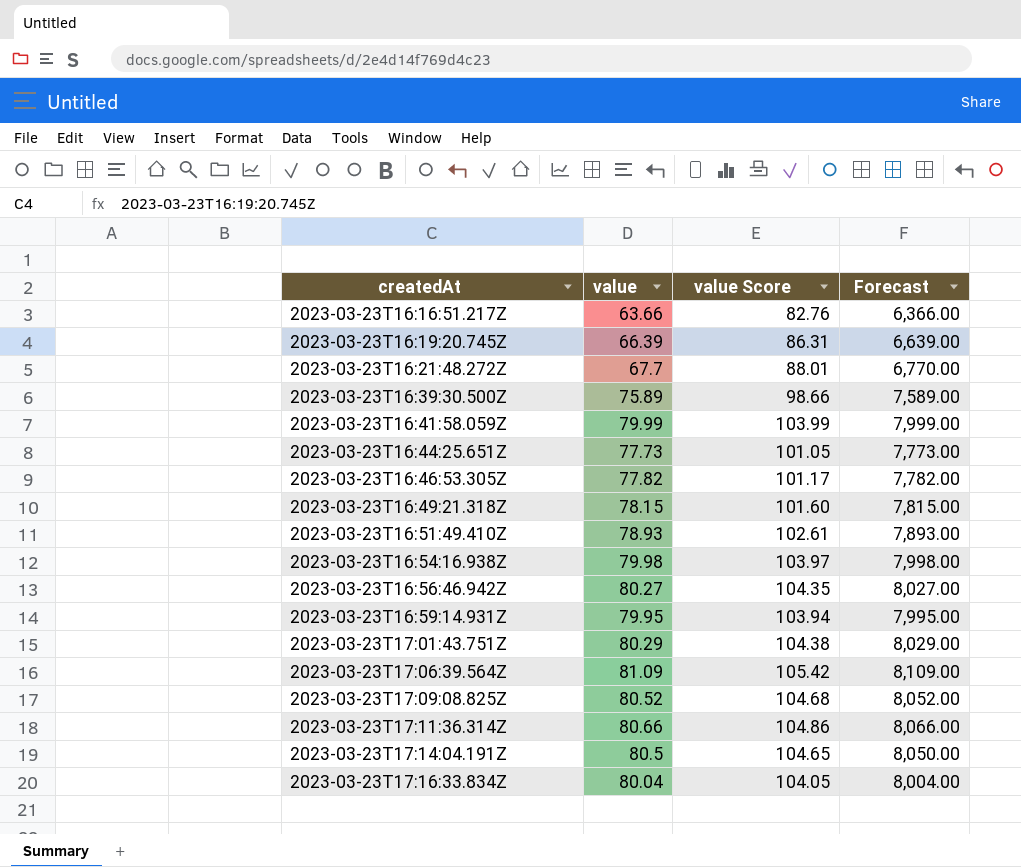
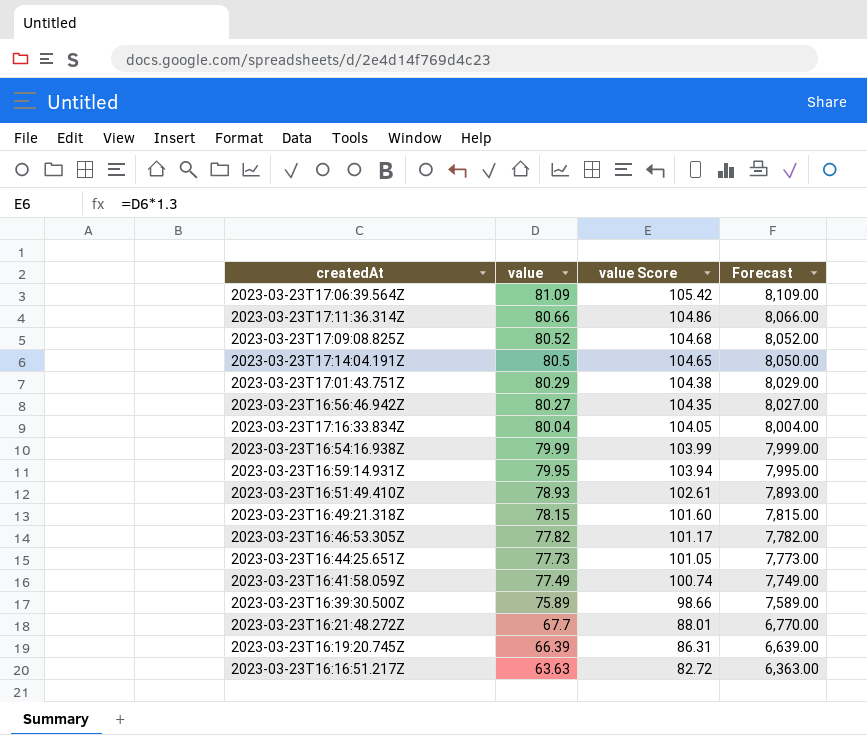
row order: createdAt ascending -> value descending
2023-03-23T16:54:16.938Z | value: 79.98 -> 79.99
2023-03-23T16:54:16.938Z | value Score: 103.97 -> 103.99
2023-03-23T16:54:16.938Z | Forecast: 7,998.00 -> 7,999.00
2023-03-23T16:41:58.059Z | value: 79.99 -> 77.49
2023-03-23T16:41:58.059Z | value Score: 103.99 -> 100.74
2023-03-23T16:41:58.059Z | Forecast: 7,999.00 -> 7,749.00
2023-03-23T16:16:51.217Z | value: 63.66 -> 63.63
2023-03-23T16:16:51.217Z | value Score: 82.76 -> 82.72
2023-03-23T16:16:51.217Z | Forecast: 6,366.00 -> 6,363.00

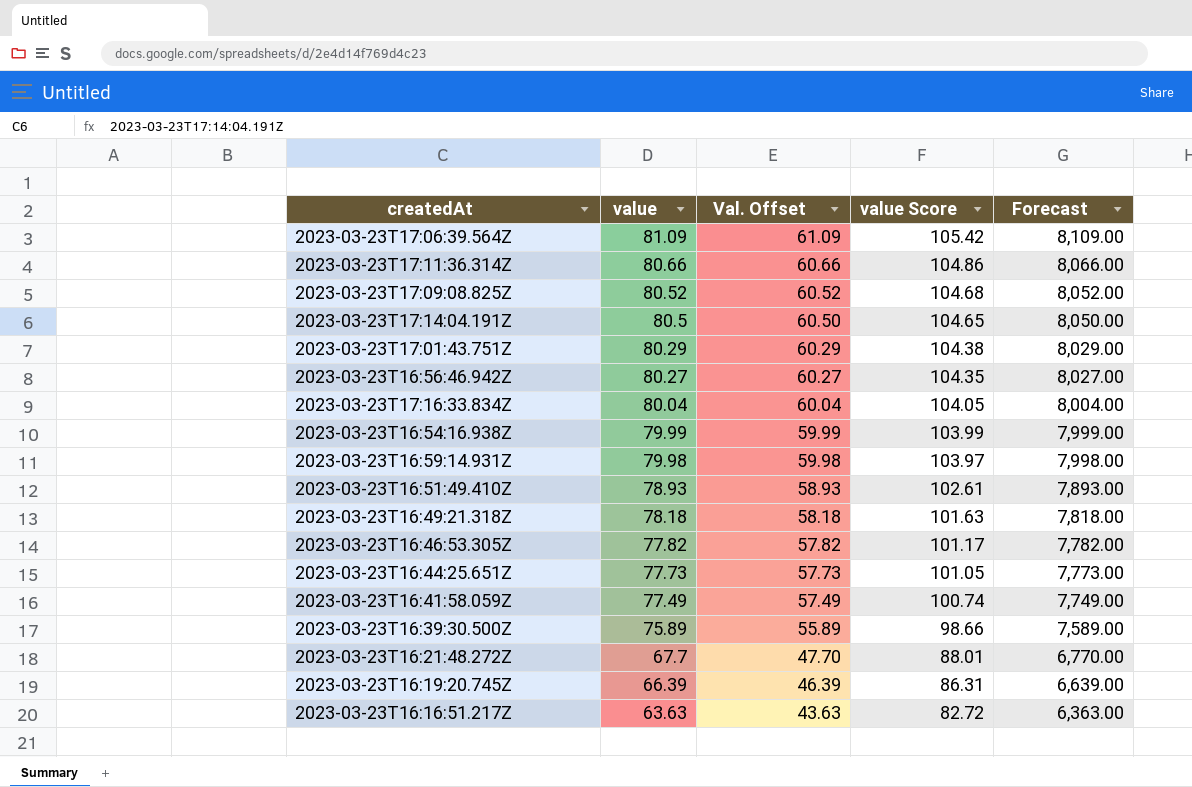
column Val. Offset | formula: none -> [value] - 20
2023-03-23T16:59:14.931Z | value: 79.95 -> 79.98
2023-03-23T16:59:14.931Z | value Score: 103.94 -> 103.97
2023-03-23T16:59:14.931Z | Forecast: 7,995.00 -> 7,998.00
2023-03-23T16:49:21.318Z | value: 78.15 -> 78.18
2023-03-23T16:49:21.318Z | value Score: 101.60 -> 101.63
2023-03-23T16:49:21.318Z | Forecast: 7,815.00 -> 7,818.00

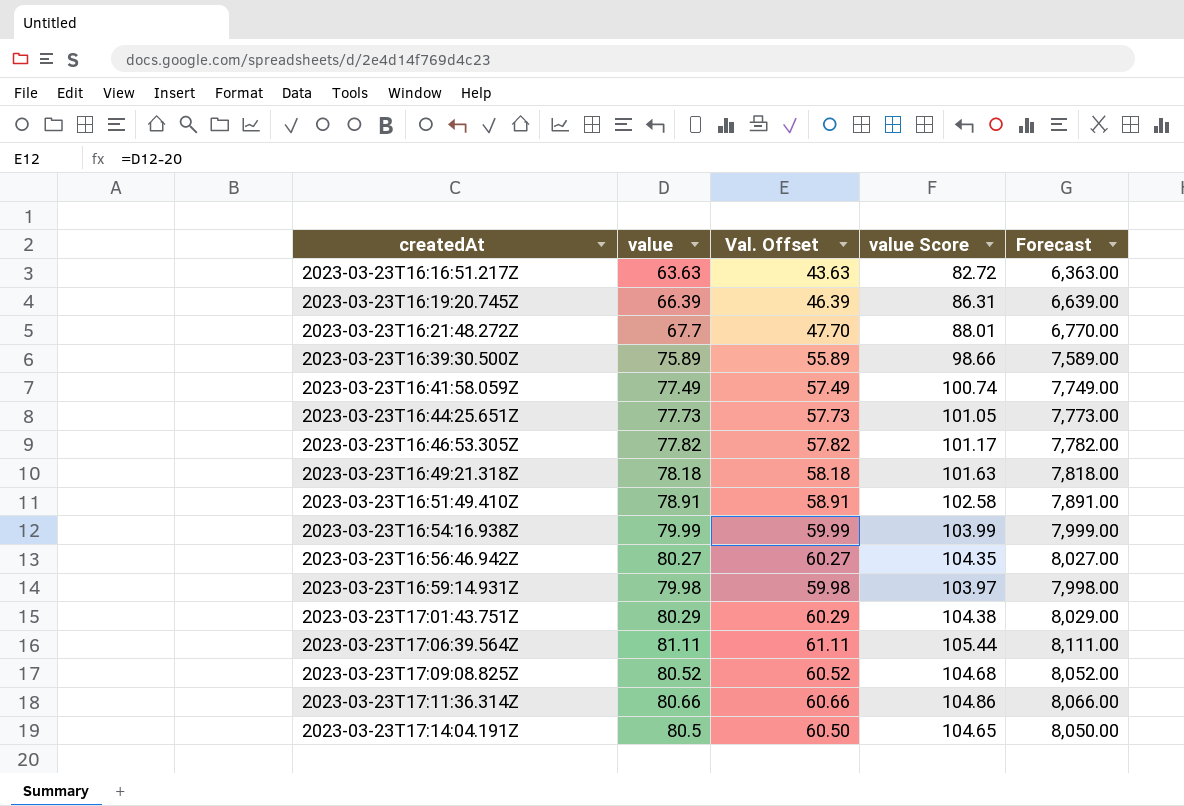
row order: value descending -> createdAt ascending
row 2023-03-23T17:16:33.834Z: 80.04 | 60.04 | 104.05 | 8,004.00 -> none
2023-03-23T16:51:49.410Z | value: 78.93 -> 78.91
2023-03-23T16:51:49.410Z | Val. Offset: 58.93 -> 58.91
2023-03-23T16:51:49.410Z | value Score: 102.61 -> 102.58
2023-03-23T16:51:49.410Z | Forecast: 7,893.00 -> 7,891.00
2023-03-23T17:06:39.564Z | value: 81.09 -> 81.11
2023-03-23T17:06:39.564Z | Val. Offset: 61.09 -> 61.11
2023-03-23T17:06:39.564Z | value Score: 105.42 -> 105.44
2023-03-23T17:06:39.564Z | Forecast: 8,109.00 -> 8,111.00

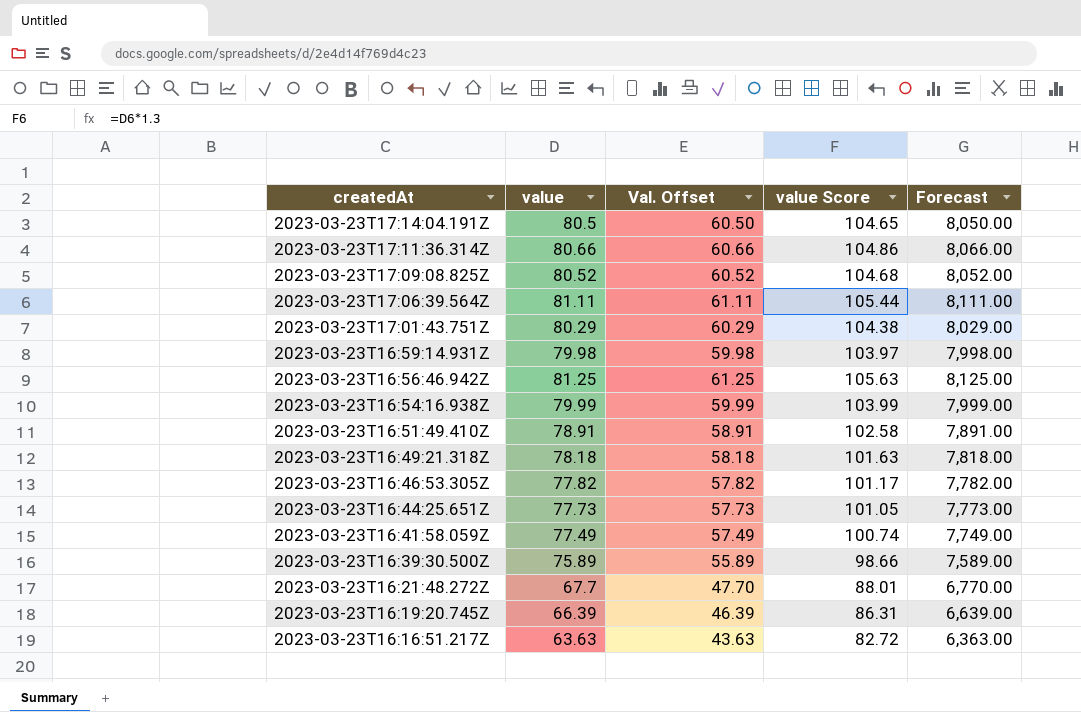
row order: createdAt ascending -> createdAt descending
2023-03-23T16:56:46.942Z | value: 80.27 -> 81.25
2023-03-23T16:56:46.942Z | Val. Offset: 60.27 -> 61.25
2023-03-23T16:56:46.942Z | value Score: 104.35 -> 105.63
2023-03-23T16:56:46.942Z | Forecast: 8,027.00 -> 8,125.00

